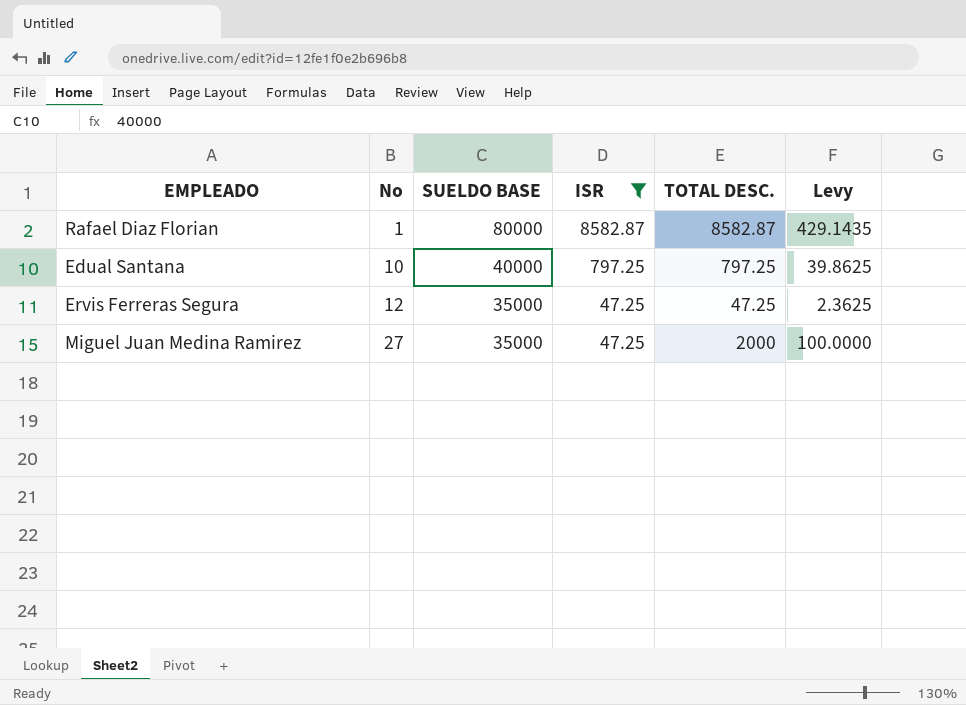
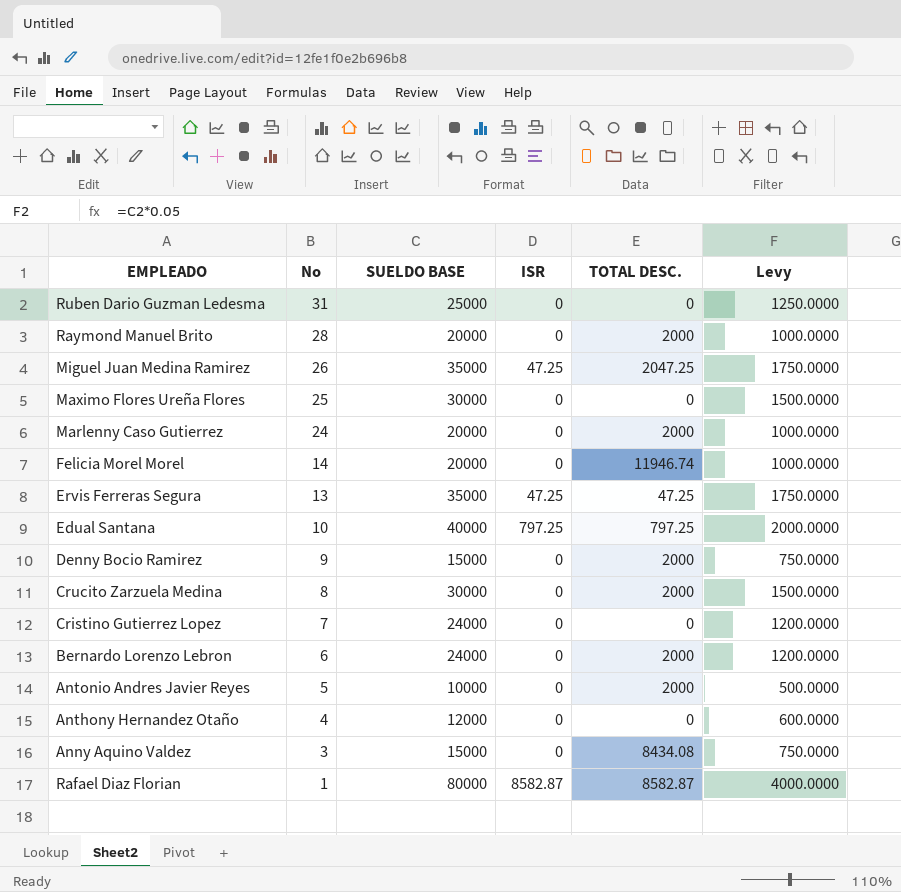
filter: ISR != 0 -> none
row order: No ascending -> No descending
column Levy | formula: [TOTAL DESC.] * 0.05 -> [SUELDO BASE] * 0.05
Miguel Juan Medina Ramirez | No: 27 -> 26
Miguel Juan Medina Ramirez | TOTAL DESC.: 2000 -> 2047.25
Ervis Ferreras Segura | No: 12 -> 13

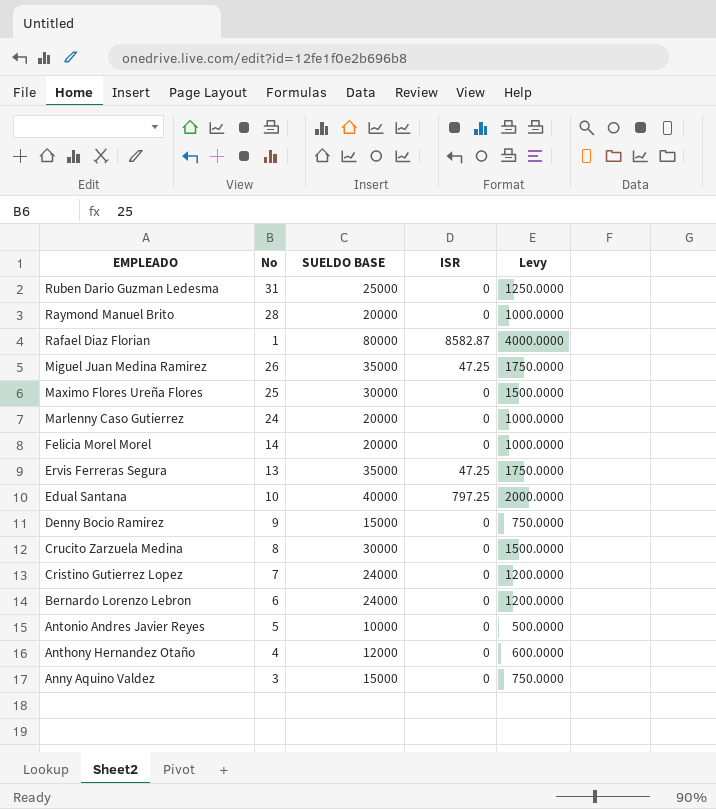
row order: No descending -> EMPLEADO descending
column TOTAL DESC. | position: 5 -> none

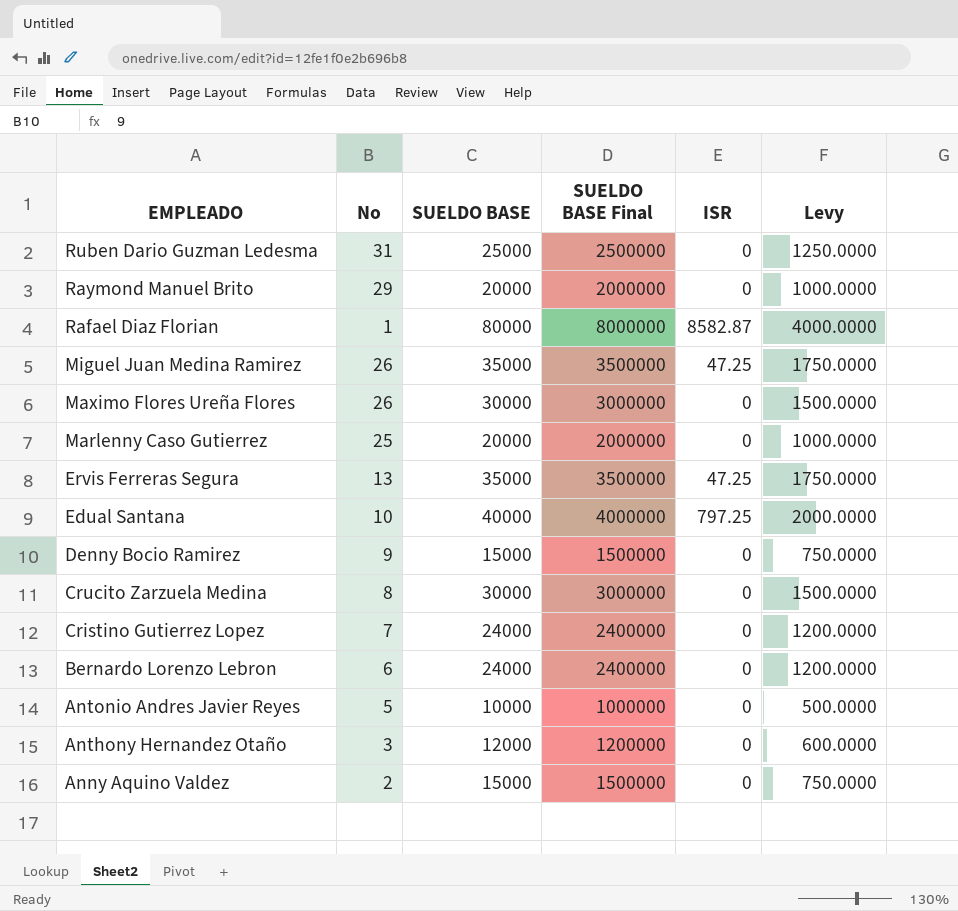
column SUELDO BASE Final | formula: none -> [SUELDO BASE] * 100
row Felicia Morel Morel: 14 | 20000 | 0 | 1000.0000 -> none
Raymond Manuel Brito | No: 28 -> 29
Maximo Flores Ureña Flores | No: 25 -> 26
Marlenny Caso Gutierrez | No: 24 -> 25
Anthony Hernandez Otaño | No: 4 -> 3
Anny Aquino Valdez | No: 3 -> 2

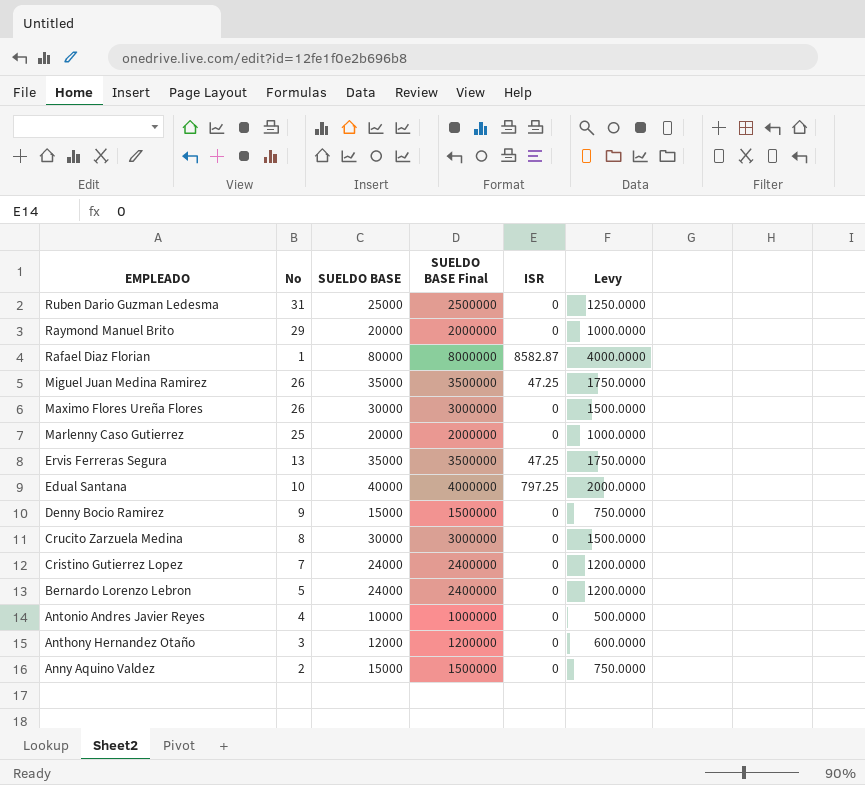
Bernardo Lorenzo Lebron | No: 6 -> 5
Antonio Andres Javier Reyes | No: 5 -> 4

